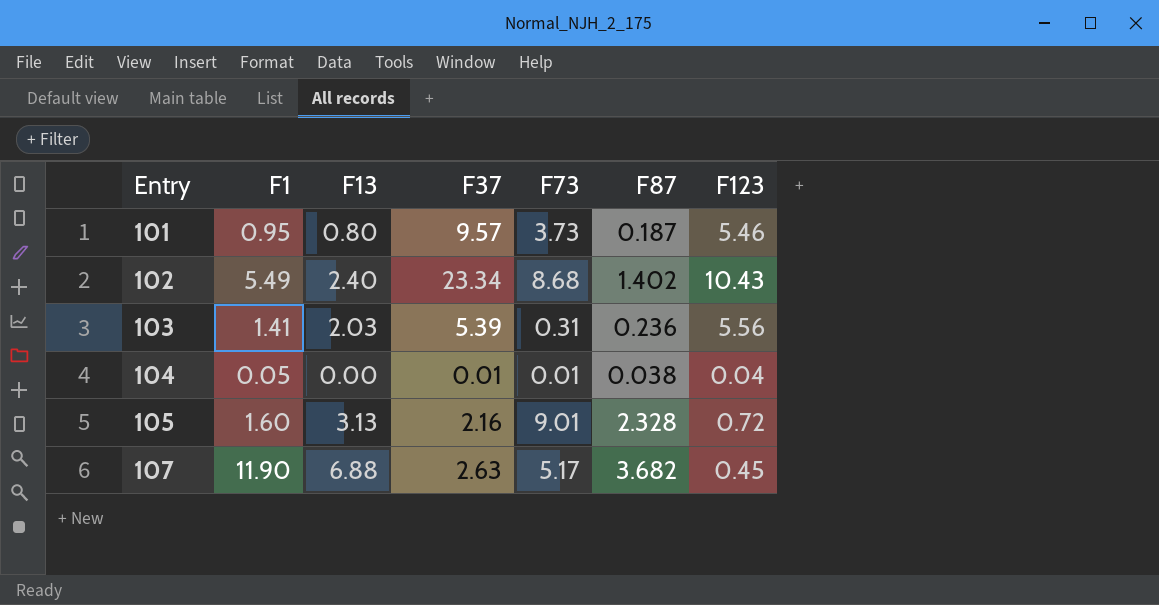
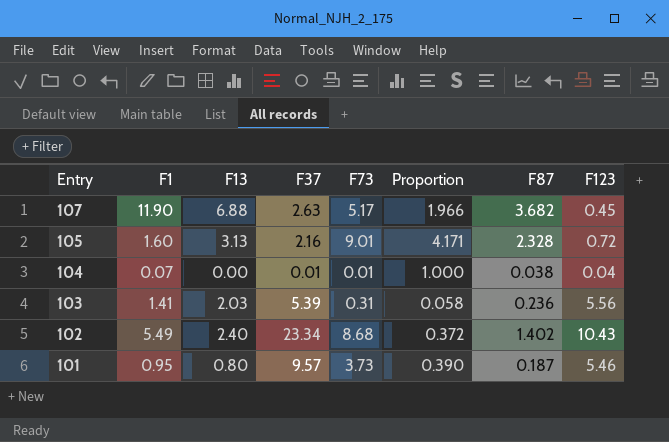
row order: Entry ascending -> Entry descending
column Proportion | formula: none -> [F73] / [F37]
104 | F1: 0.05 -> 0.07

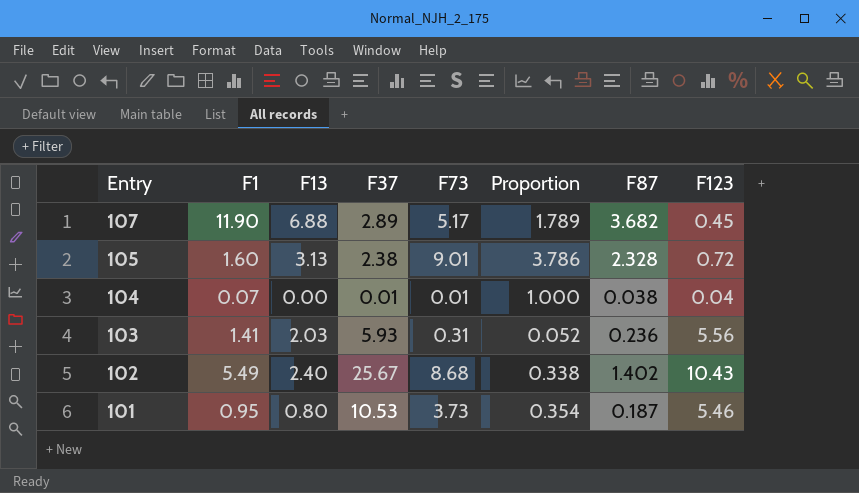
107 | F37: 2.63 -> 2.89
107 | Proportion: 1.966 -> 1.789
105 | F37: 2.16 -> 2.38
105 | Proportion: 4.171 -> 3.786
103 | F37: 5.39 -> 5.93
103 | Proportion: 0.058 -> 0.052
102 | F37: 23.34 -> 25.67
102 | Proportion: 0.372 -> 0.338
101 | F37: 9.57 -> 10.53
101 | Proportion: 0.390 -> 0.354

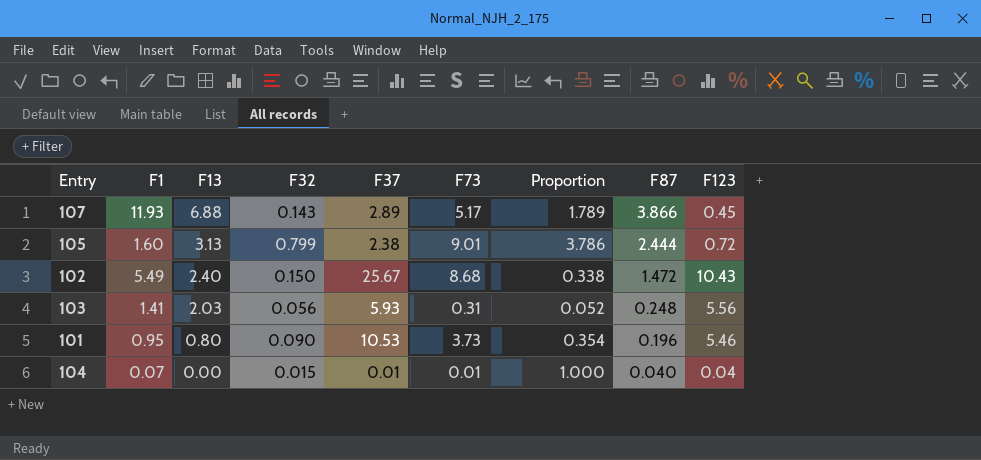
row order: Entry descending -> F13 descending
column F32 | position: none -> 4
107 | F1: 11.90 -> 11.93
107 | F87: 3.682 -> 3.866
105 | F87: 2.328 -> 2.444
102 | F87: 1.402 -> 1.472
103 | F87: 0.236 -> 0.248
101 | F87: 0.187 -> 0.196
104 | F87: 0.038 -> 0.040

